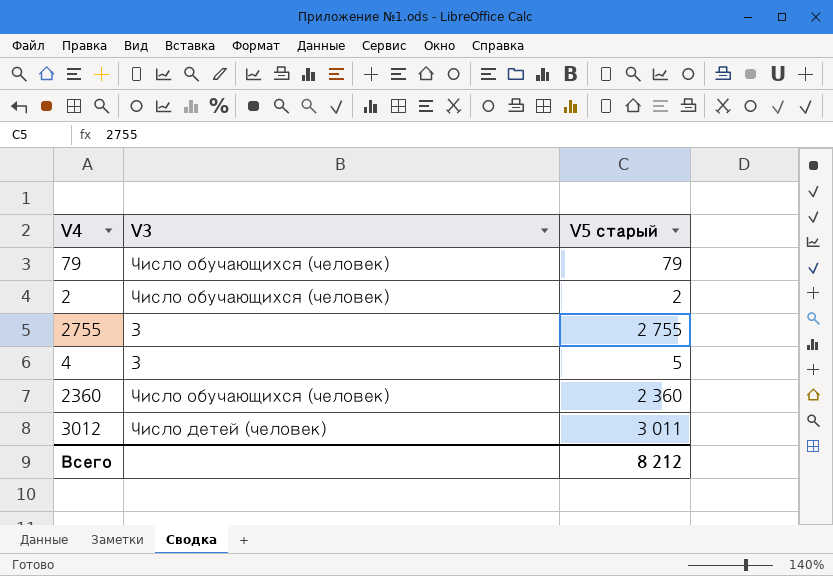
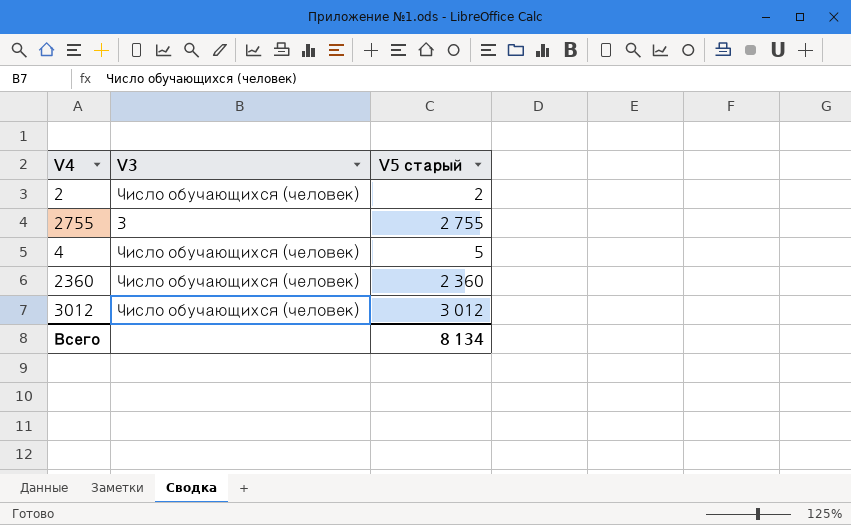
row 79: Число обучающихся (человек) | 79 -> none
4 | V3: 3 -> Число обучающихся (человек)
3012 | V3: Число детей (человек) -> Число обучающихся (человек)
3012 | V5 старый: 3 011 -> 3 012
Всего | V5 старый: 8 212 -> 8 134

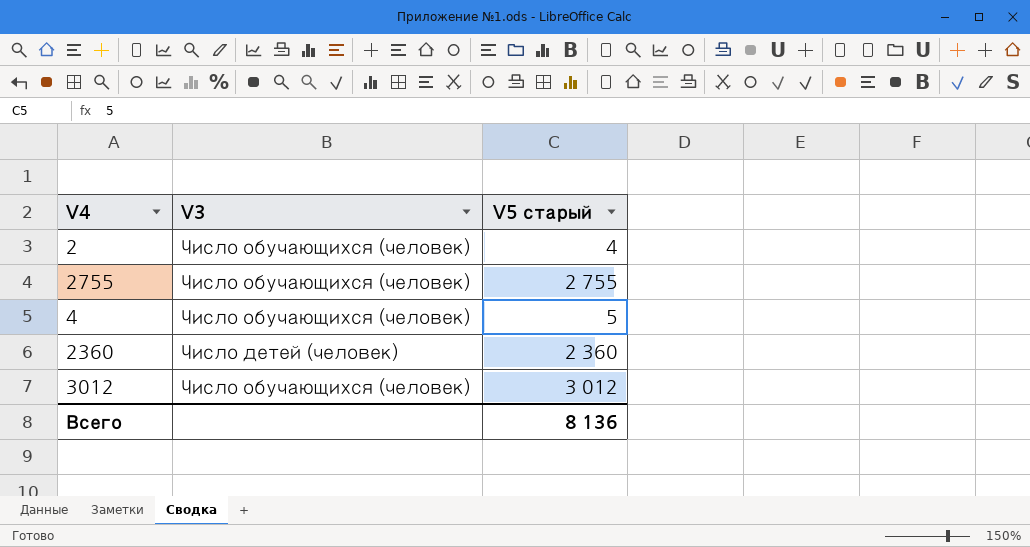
2 | V5 старый: 2 -> 4
2755 | V3: 3 -> Число обучающихся (человек)
2360 | V3: Число обучающихся (человек) -> Число детей (человек)
Всего | V5 старый: 8 134 -> 8 136

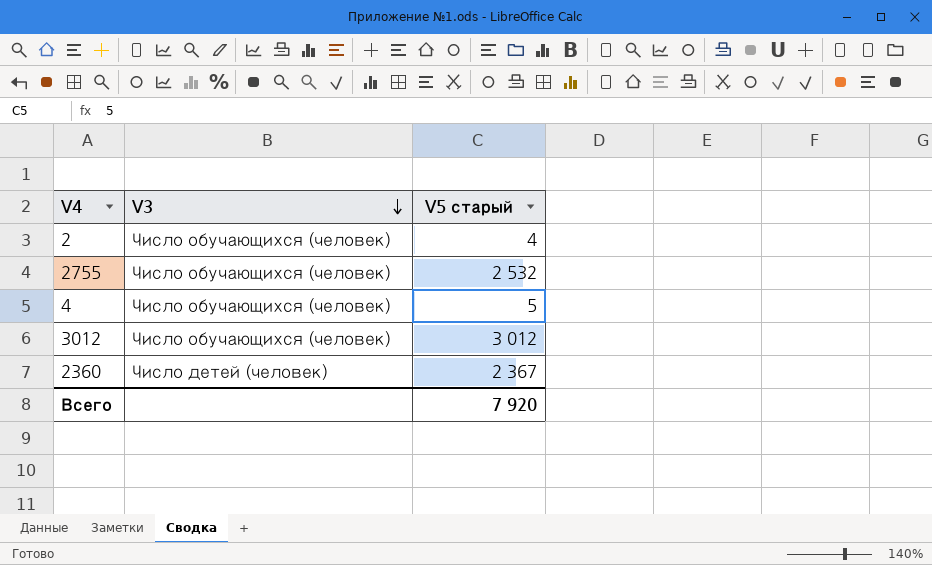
row order: none -> V3 descending
2755 | V5 старый: 2 755 -> 2 532
2360 | V5 старый: 2 360 -> 2 367
Всего | V5 старый: 8 136 -> 7 920

